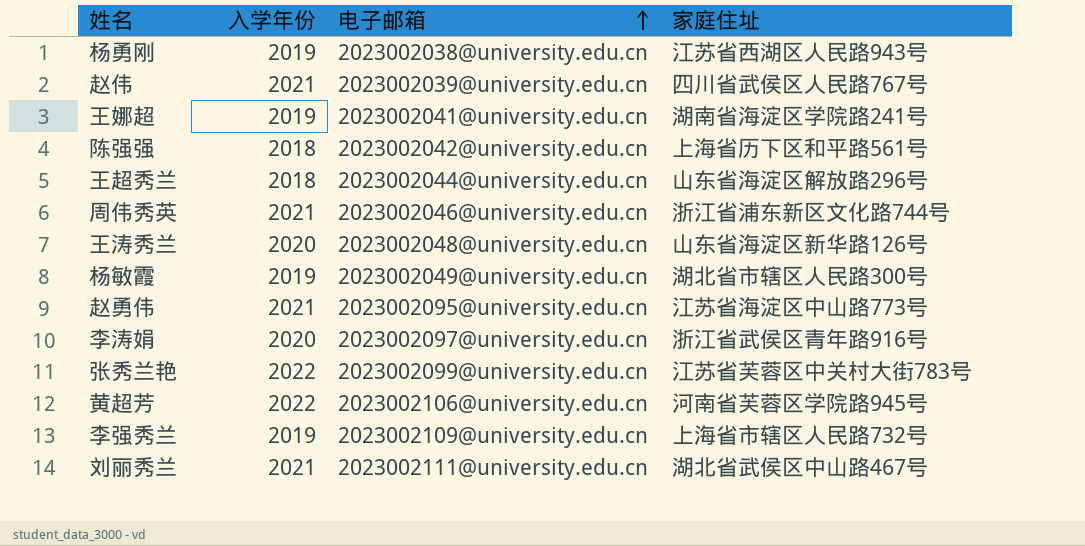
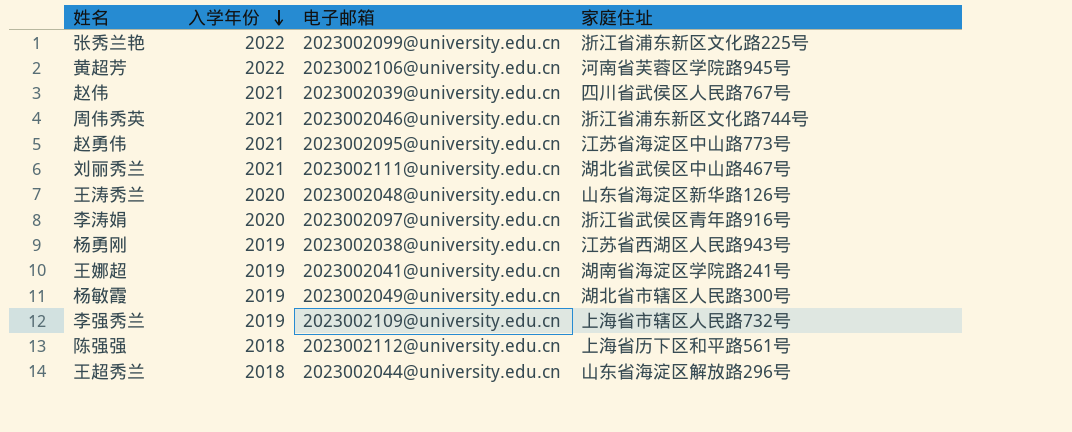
row order: 电子邮箱 ascending -> 入学年份 descending
张秀兰艳 | 家庭住址: 江苏省芙蓉区中关村大街783号 -> 浙江省浦东新区文化路225号
陈强强 | 电子邮箱: 2023002042@university.edu.cn -> 2023002112@university.edu.cn

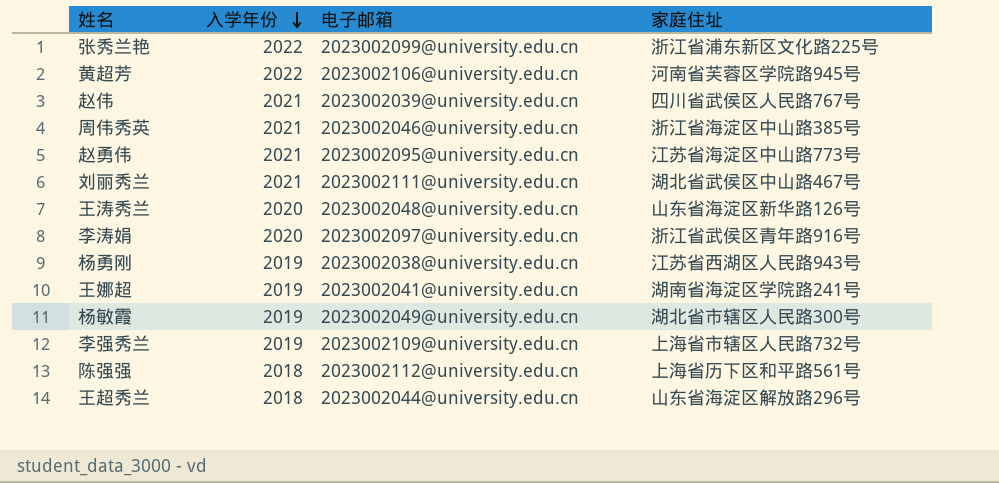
周伟秀英 | 家庭住址: 浙江省浦东新区文化路744号 -> 浙江省海淀区中山路385号

